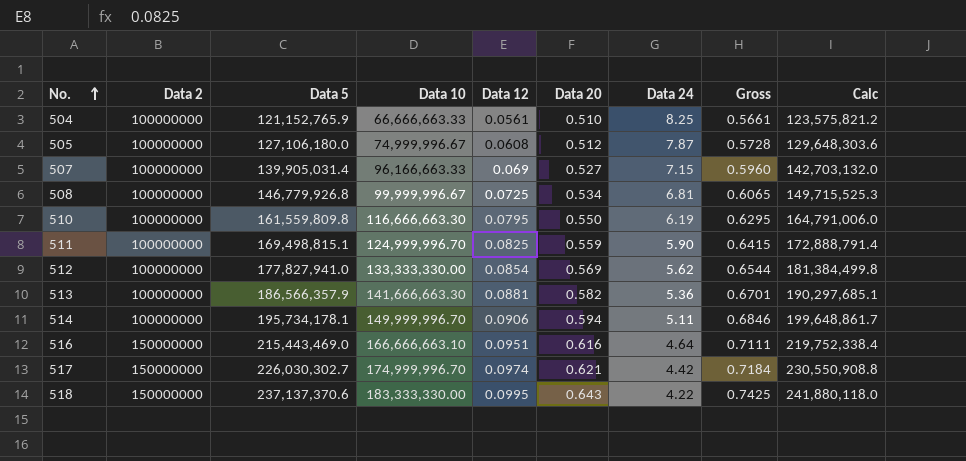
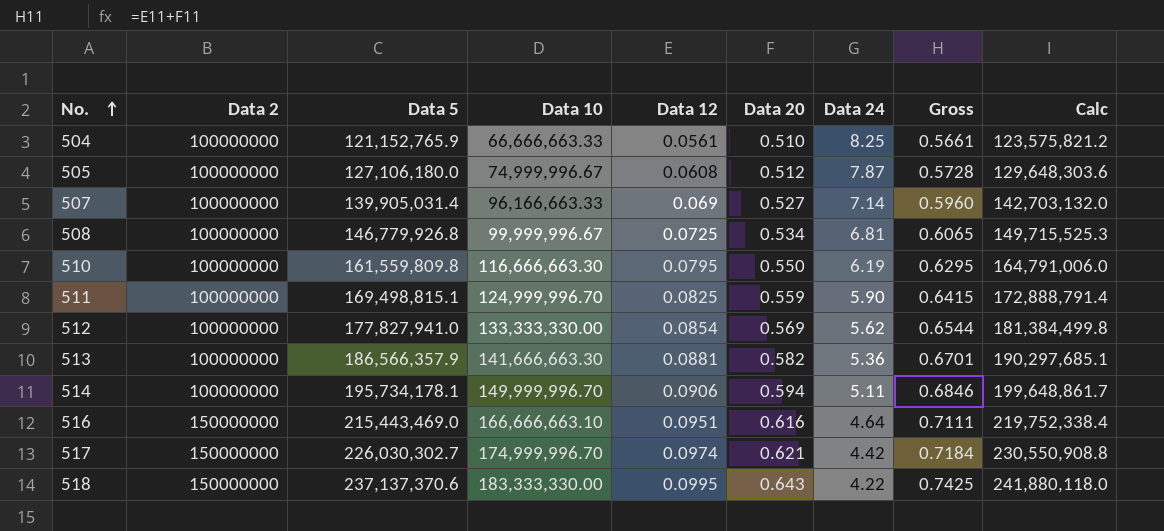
507 | Data 24: 7.15 -> 7.14

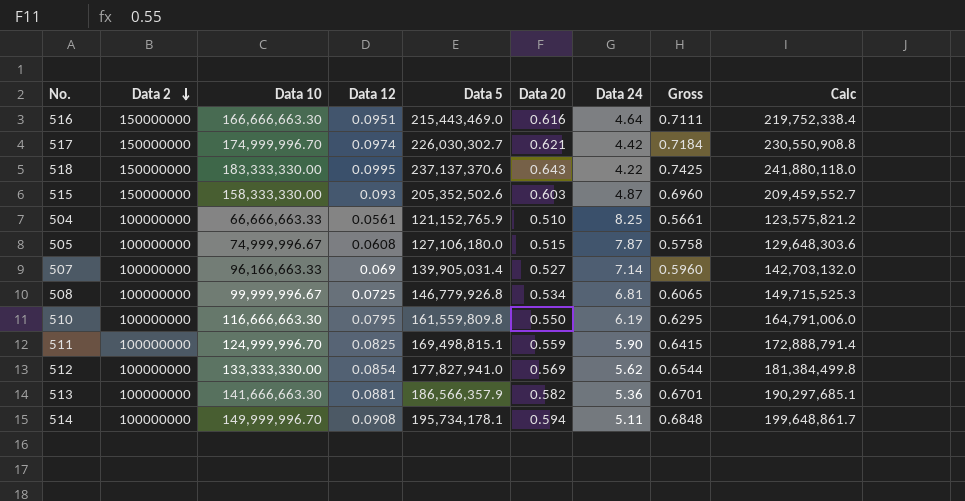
row order: No. ascending -> Data 2 descending
column Data 5 | position: 3 -> 5
516 | Data 10: 166,666,663.10 -> 166,666,663.30
row 515: none -> 150000000 | 158,333,330.00 | 0.093 | 205,352,502.6 | 0.603 | 4.87 | 0.6960 | 209,459,552.7
505 | Data 20: 0.512 -> 0.515
505 | Gross: 0.5728 -> 0.5758
514 | Data 12: 0.0906 -> 0.0908
514 | Gross: 0.6846 -> 0.6848

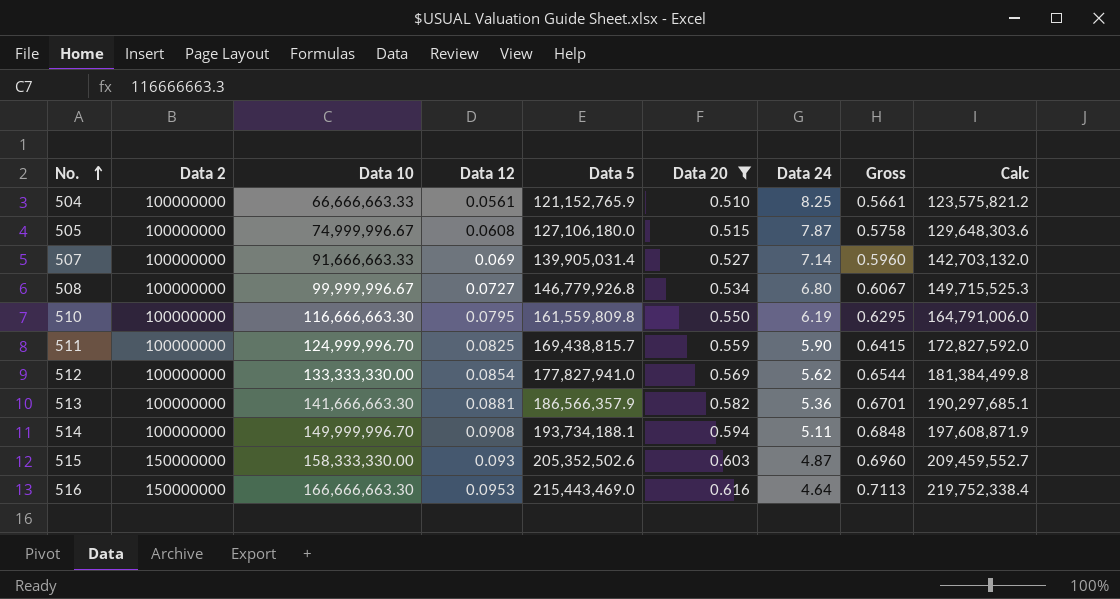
filter: none -> Data 20 <= 0.616
row order: Data 2 descending -> No. ascending
507 | Data 10: 96,166,663.33 -> 91,666,663.33
508 | Data 12: 0.0725 -> 0.0727
508 | Data 24: 6.81 -> 6.80
508 | Gross: 0.6065 -> 0.6067
511 | Data 5: 169,498,815.1 -> 169,438,815.7
511 | Calc: 172,888,791.4 -> 172,827,592.0
514 | Data 5: 195,734,178.1 -> 193,734,188.1
514 | Calc: 199,648,861.7 -> 197,608,871.9
516 | Data 12: 0.0951 -> 0.0953
516 | Gross: 0.7111 -> 0.7113

